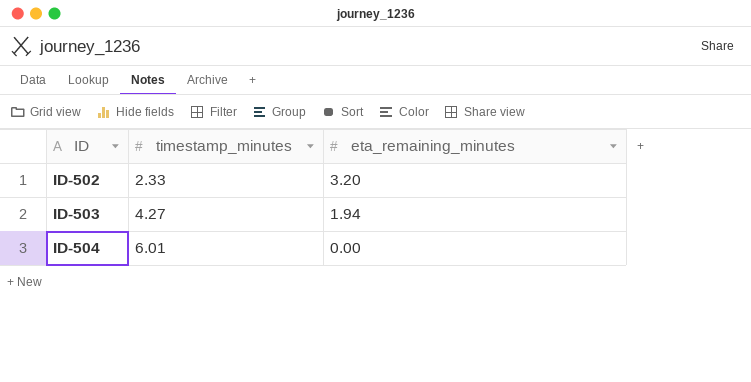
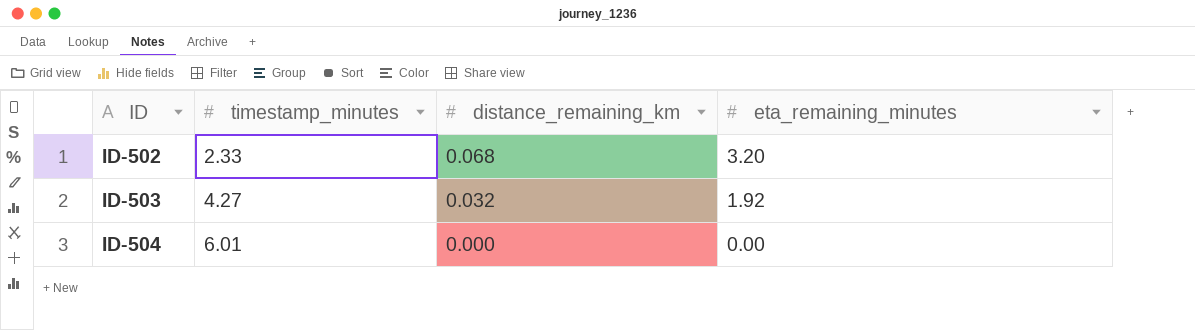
column distance_remaining_km | position: none -> 3
ID-503 | eta_remaining_minutes: 1.94 -> 1.92

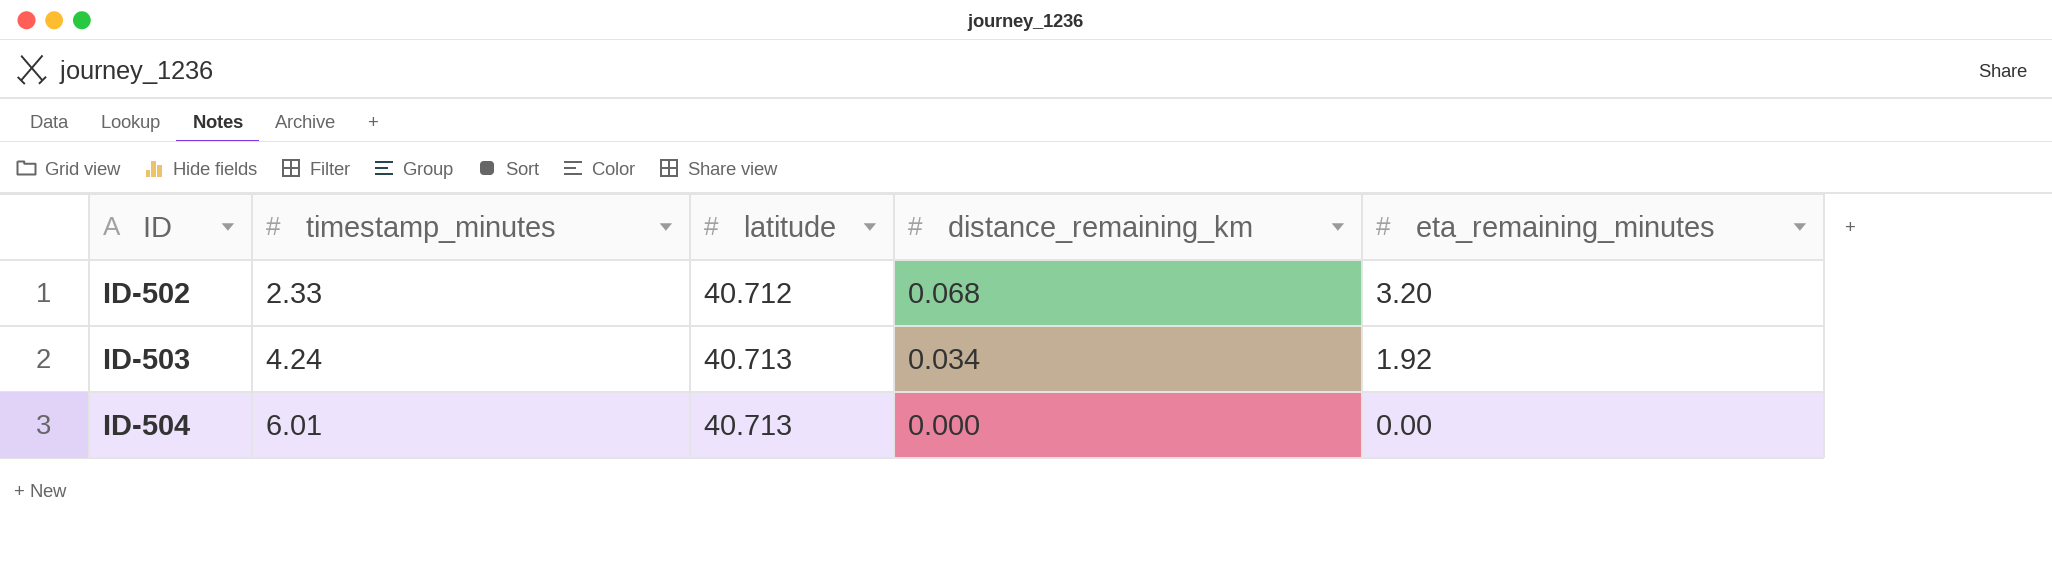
column latitude | position: none -> 3
ID-503 | timestamp_minutes: 4.27 -> 4.24
ID-503 | distance_remaining_km: 0.032 -> 0.034

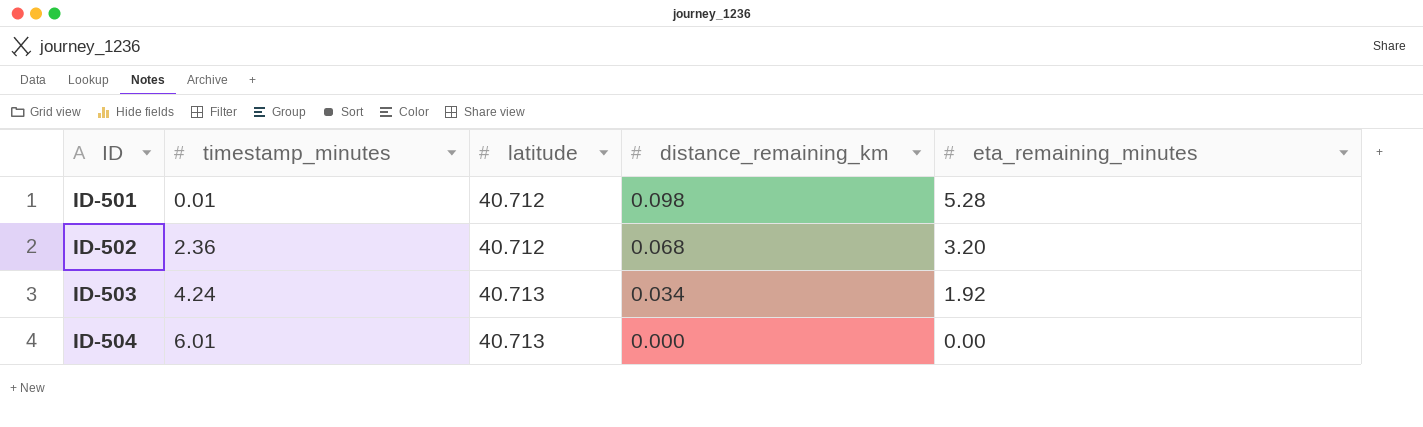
row ID-501: none -> 0.01 | 40.712 | 0.098 | 5.28
ID-502 | timestamp_minutes: 2.33 -> 2.36

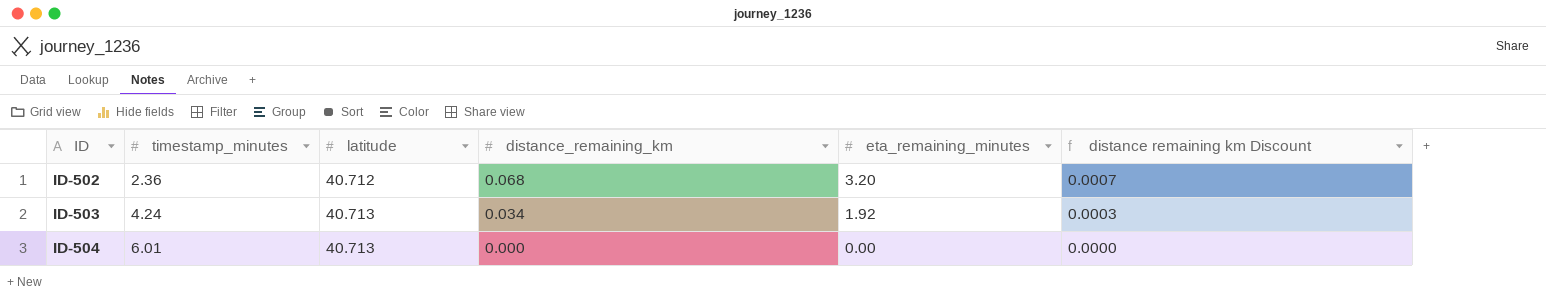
column distance remaining km Discount | formula: none -> [distance_remaining_km] * 0.01
row ID-501: 0.01 | 40.712 | 0.098 | 5.28 -> none

